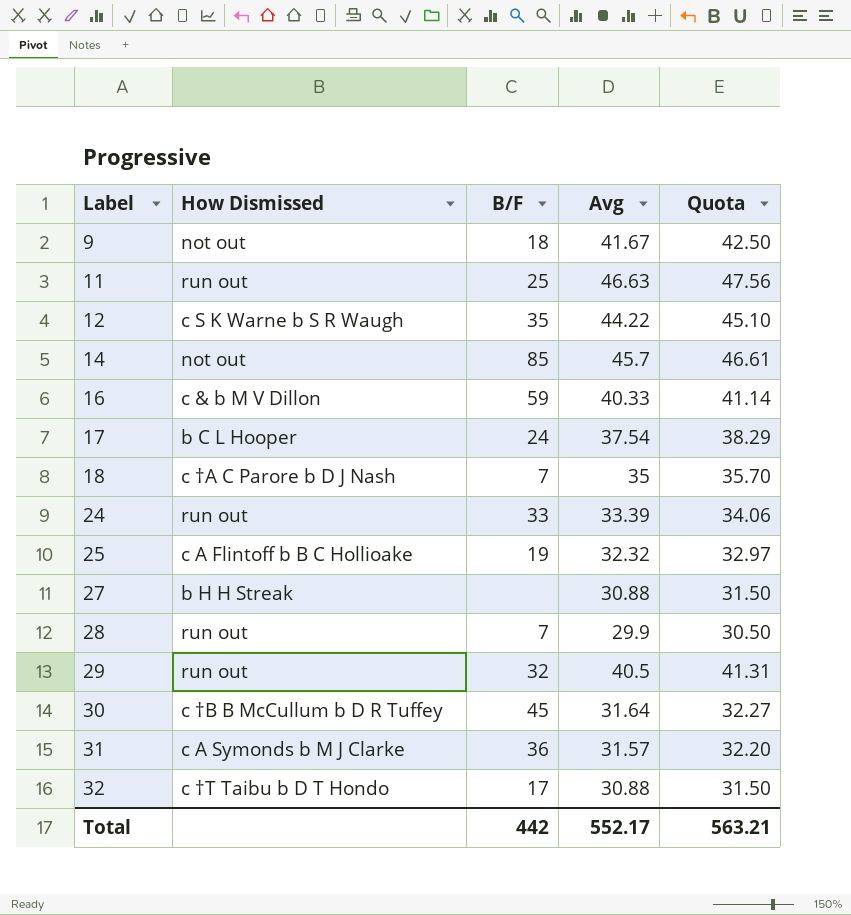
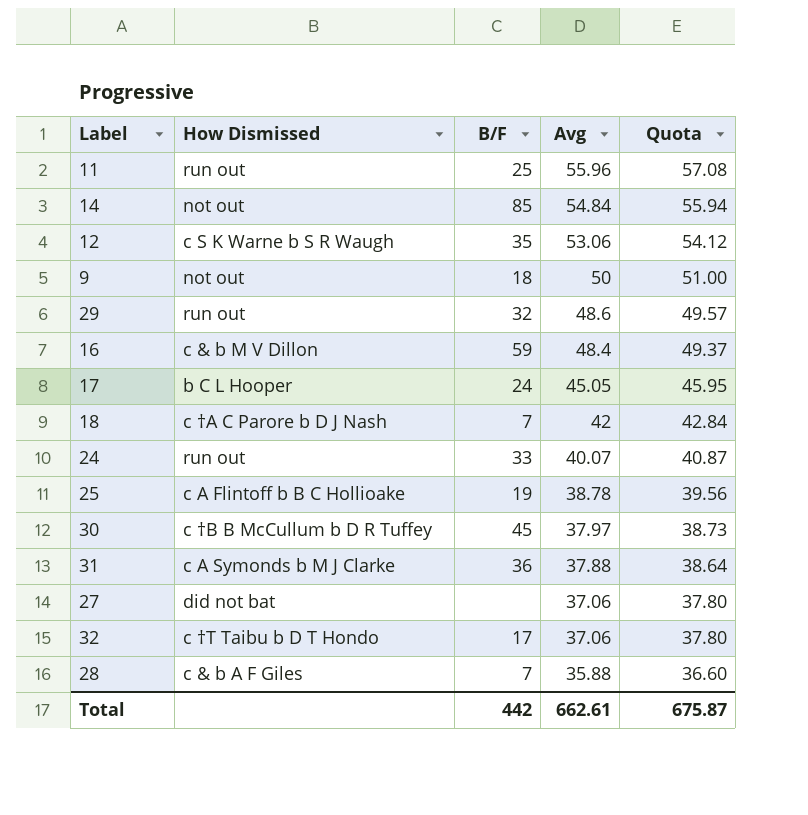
row order: Label ascending -> Avg descending
11 | Avg: 46.63 -> 55.96
11 | Quota: 47.56 -> 57.08
14 | Avg: 45.7 -> 54.84
14 | Quota: 46.61 -> 55.94
12 | Avg: 44.22 -> 53.06
12 | Quota: 45.10 -> 54.12
9 | Avg: 41.67 -> 50
9 | Quota: 42.50 -> 51.00
29 | Avg: 40.5 -> 48.6
29 | Quota: 41.31 -> 49.57
16 | Avg: 40.33 -> 48.4
16 | Quota: 41.14 -> 49.37
17 | Avg: 37.54 -> 45.05
17 | Quota: 38.29 -> 45.95
18 | Avg: 35 -> 42
18 | Quota: 35.70 -> 42.84
24 | Avg: 33.39 -> 40.07
24 | Quota: 34.06 -> 40.87
25 | Avg: 32.32 -> 38.78
25 | Quota: 32.97 -> 39.56
30 | Avg: 31.64 -> 37.97
30 | Quota: 32.27 -> 38.73
31 | Avg: 31.57 -> 37.88
31 | Quota: 32.20 -> 38.64
27 | How Dismissed: b H H Streak -> did not bat
27 | Avg: 30.88 -> 37.06
27 | Quota: 31.50 -> 37.80
32 | Avg: 30.88 -> 37.06
32 | Quota: 31.50 -> 37.80
28 | How Dismissed: run out -> c & b A F Giles
28 | Avg: 29.9 -> 35.88
28 | Quota: 30.50 -> 36.60
Total | Avg: 552.17 -> 662.61
Total | Quota: 563.21 -> 675.87

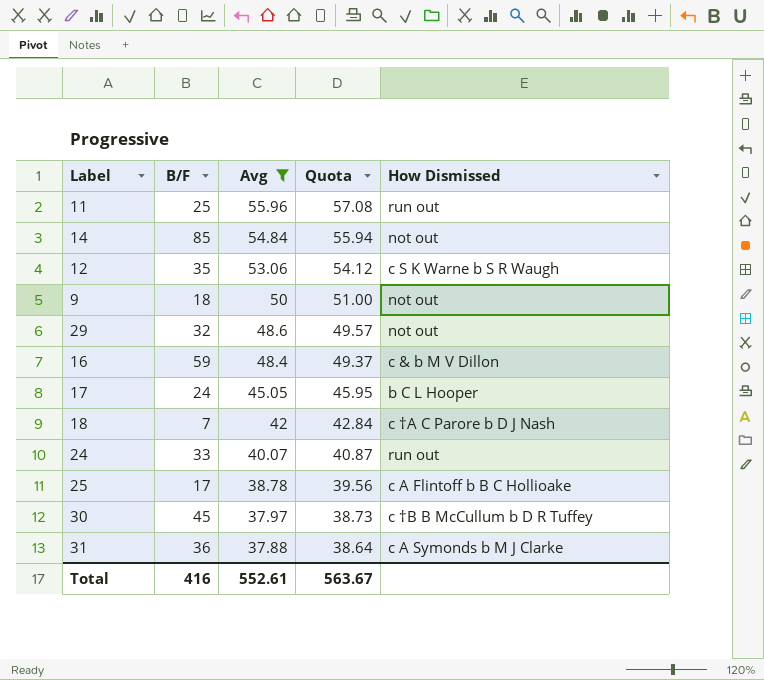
filter: none -> Avg >= 37.88
column How Dismissed | position: 2 -> 5
29 | How Dismissed: run out -> not out
25 | B/F: 19 -> 17
Total | B/F: 442 -> 416
Total | Avg: 662.61 -> 552.61
Total | Quota: 675.87 -> 563.67

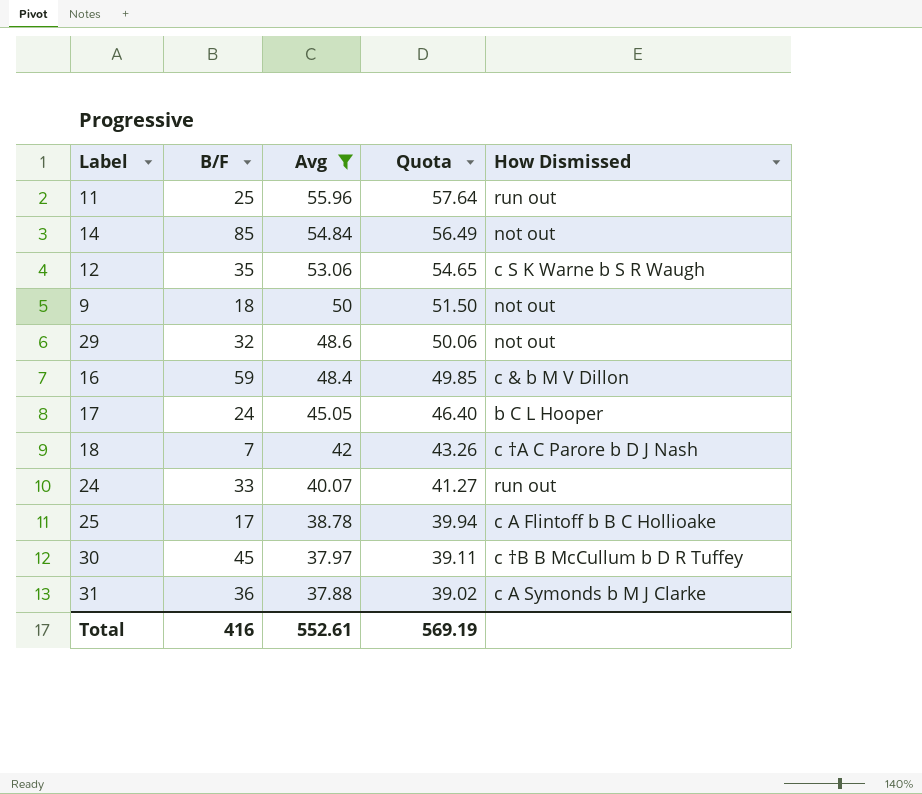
column Quota | formula: [Avg] * 1.02 -> [Avg] * 1.03
Total | Quota: 563.67 -> 569.19

